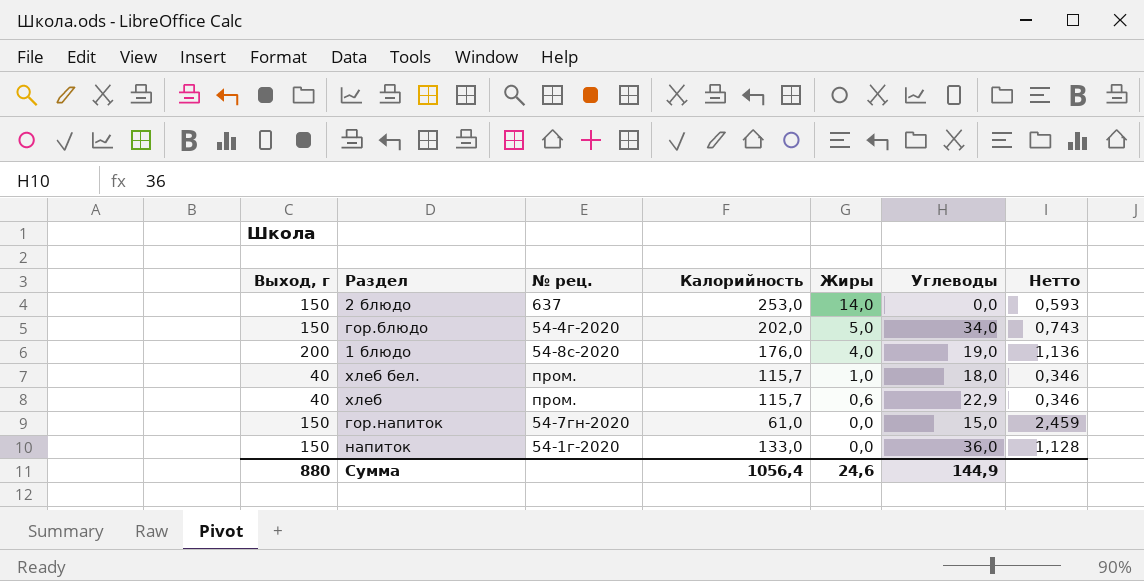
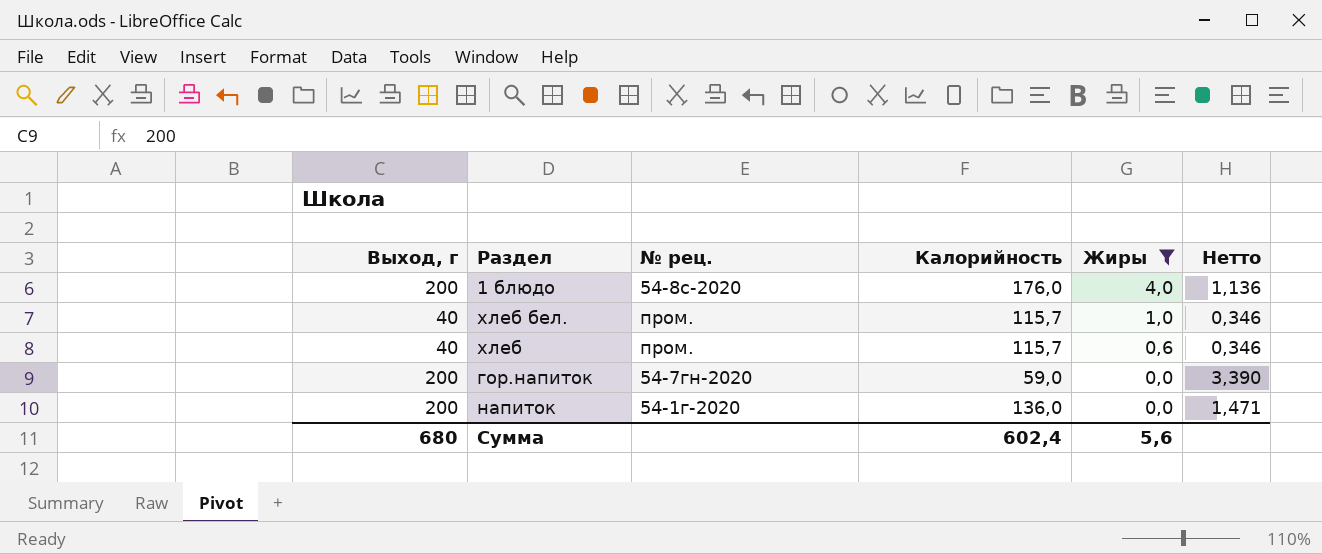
filter: none -> Жиры <= 4,0
column Углеводы | position: 6 -> none
гор.напиток | Выход, г: 150 -> 200
гор.напиток | Калорийность: 61,0 -> 59,0
гор.напиток | Нетто: 2,459 -> 3,390
напиток | Выход, г: 150 -> 200
напиток | Калорийность: 133,0 -> 136,0
напиток | Нетто: 1,128 -> 1,471
Сумма | Выход, г: 880 -> 680
Сумма | Калорийность: 1056,4 -> 602,4
Сумма | Жиры: 24,6 -> 5,6

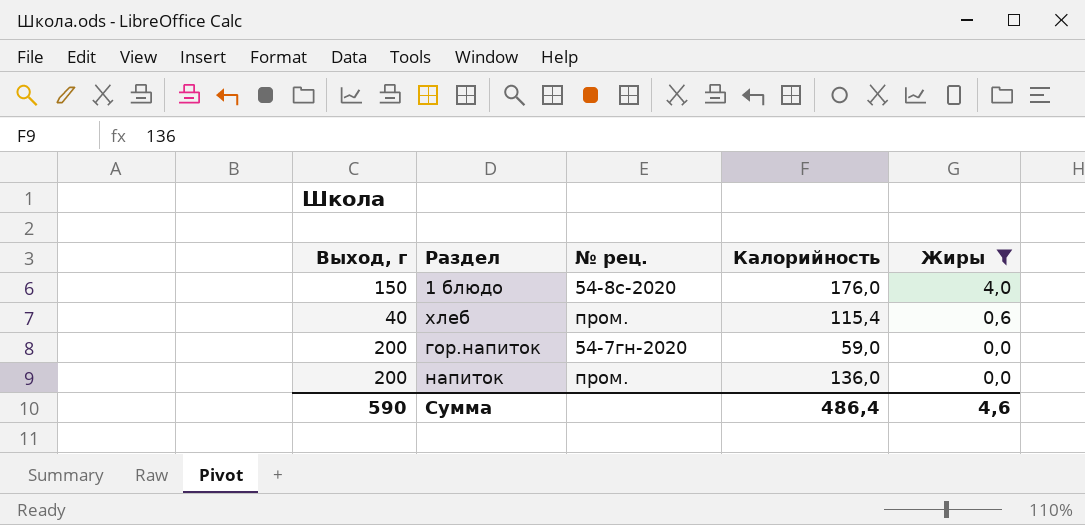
column Нетто | formula: [Выход, г] / [Калорийность] -> none
row хлеб бел.: 40 | пром. | 115,7 | 1,0 | 0,346 -> none
1 блюдо | Выход, г: 200 -> 150
хлеб | Калорийность: 115,7 -> 115,4
напиток | № рец.: 54-1г-2020 -> пром.
Сумма | Выход, г: 680 -> 590
Сумма | Калорийность: 602,4 -> 486,4
Сумма | Жиры: 5,6 -> 4,6

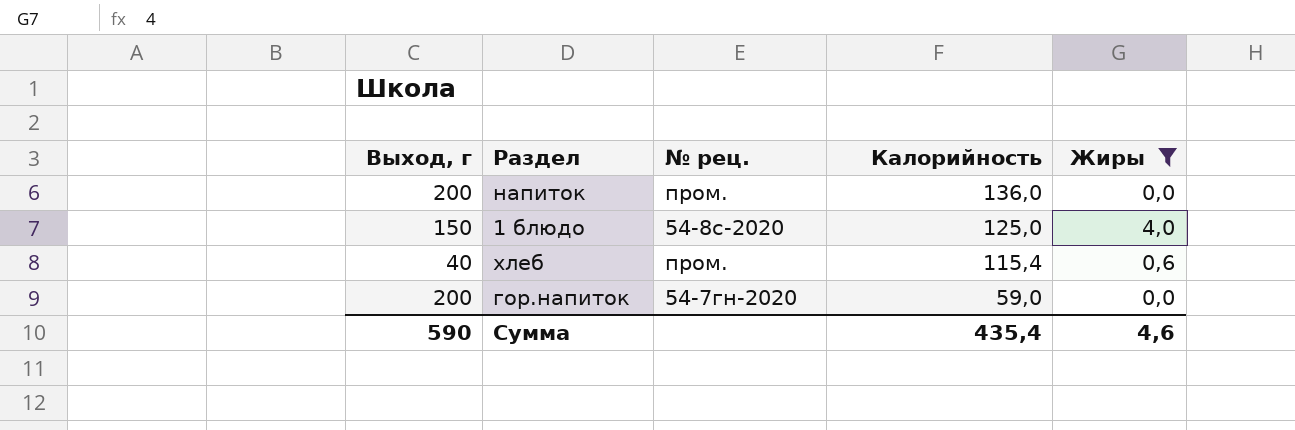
row order: Жиры descending -> Калорийность descending
1 блюдо | Калорийность: 176,0 -> 125,0
Сумма | Калорийность: 486,4 -> 435,4

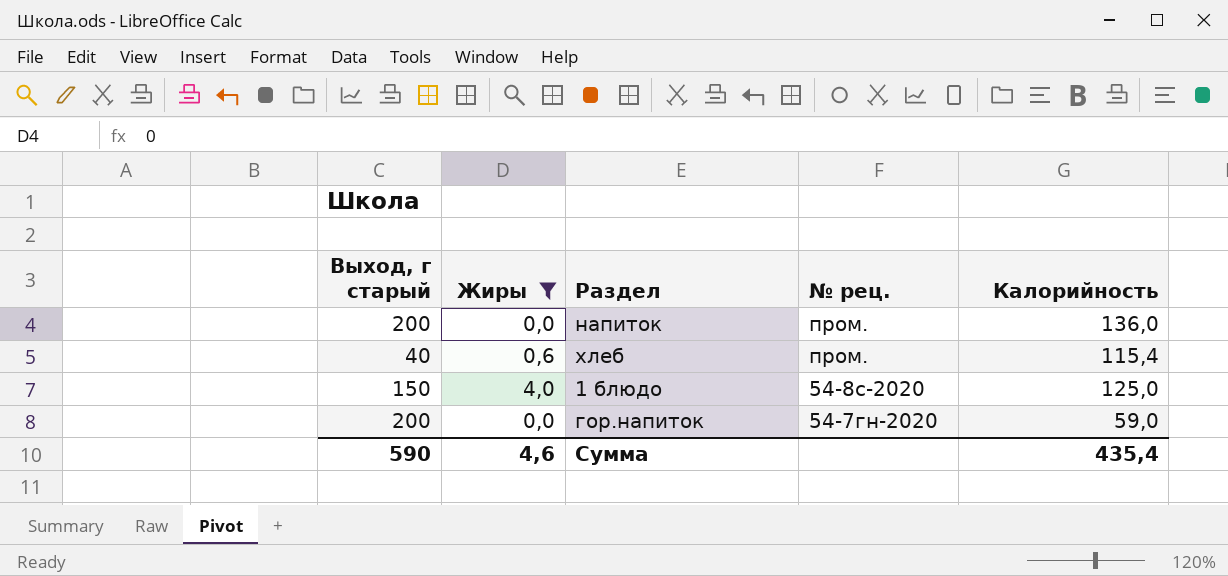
row order: Калорийность descending -> № рец. descending
column name: Выход, г -> Выход, г старый
column Жиры | position: 5 -> 2

